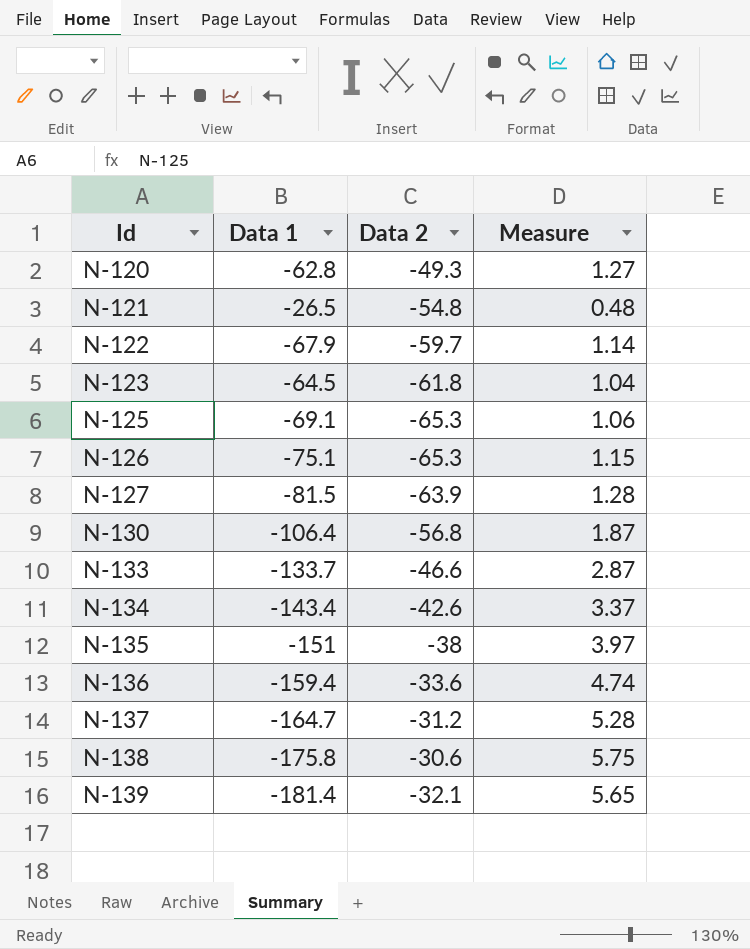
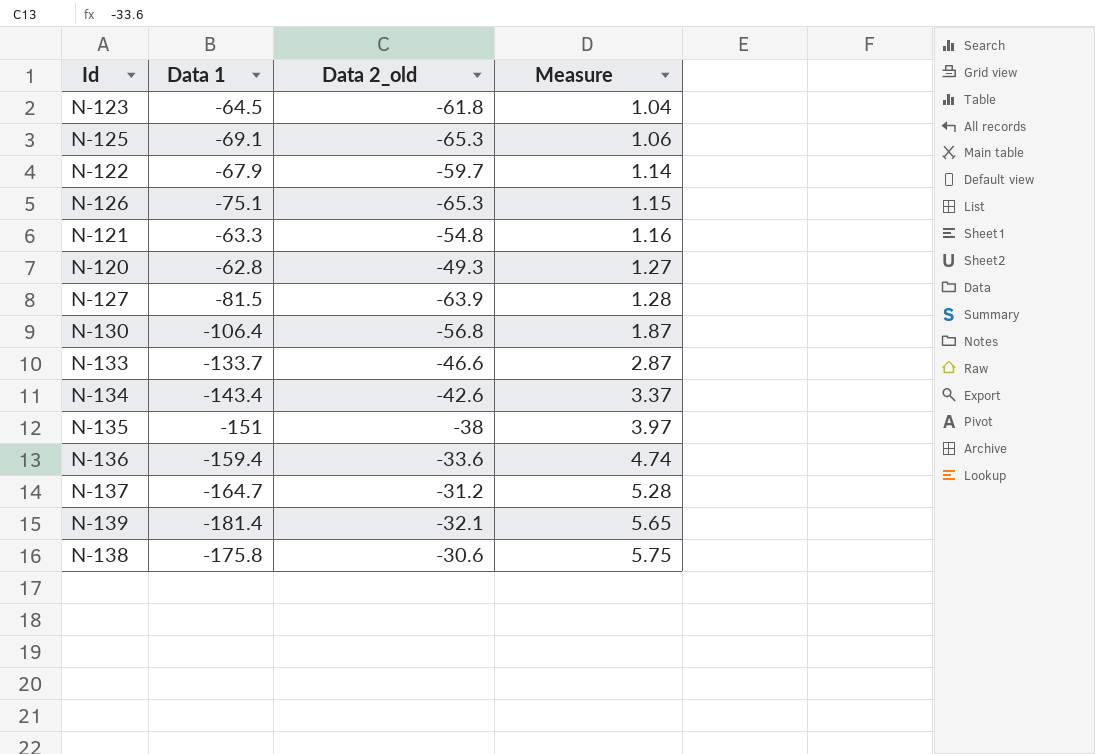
row order: Id ascending -> Measure ascending
column name: Data 2 -> Data 2_old
N-121 | Data 1: -26.5 -> -63.3
N-121 | Measure: 0.48 -> 1.16

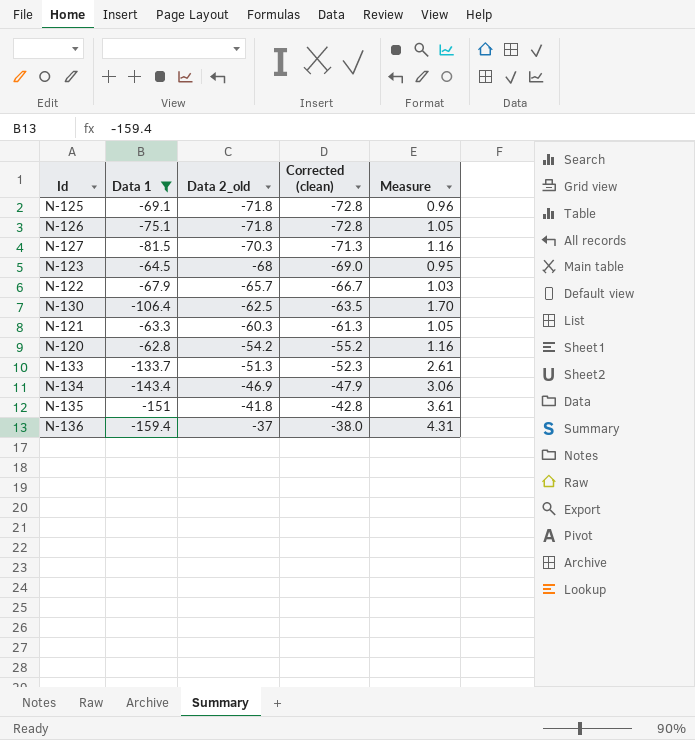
filter: none -> Data 1 >= -159.4
row order: Measure ascending -> Data 2_old ascending
column Corrected (clean) | formula: none -> [Data 2_old] - 1
N-125 | Data 2_old: -65.3 -> -71.8
N-125 | Measure: 1.06 -> 0.96
N-126 | Data 2_old: -65.3 -> -71.8
N-126 | Measure: 1.15 -> 1.05
N-127 | Data 2_old: -63.9 -> -70.3
N-127 | Measure: 1.28 -> 1.16
N-123 | Data 2_old: -61.8 -> -68
N-123 | Measure: 1.04 -> 0.95
N-122 | Data 2_old: -59.7 -> -65.7
N-122 | Measure: 1.14 -> 1.03
N-130 | Data 2_old: -56.8 -> -62.5
N-130 | Measure: 1.87 -> 1.70
N-121 | Data 2_old: -54.8 -> -60.3
N-121 | Measure: 1.16 -> 1.05
N-120 | Data 2_old: -49.3 -> -54.2
N-120 | Measure: 1.27 -> 1.16
N-133 | Data 2_old: -46.6 -> -51.3
N-133 | Measure: 2.87 -> 2.61
N-134 | Data 2_old: -42.6 -> -46.9
N-134 | Measure: 3.37 -> 3.06
N-135 | Data 2_old: -38 -> -41.8
N-135 | Measure: 3.97 -> 3.61
N-136 | Data 2_old: -33.6 -> -37
N-136 | Measure: 4.74 -> 4.31

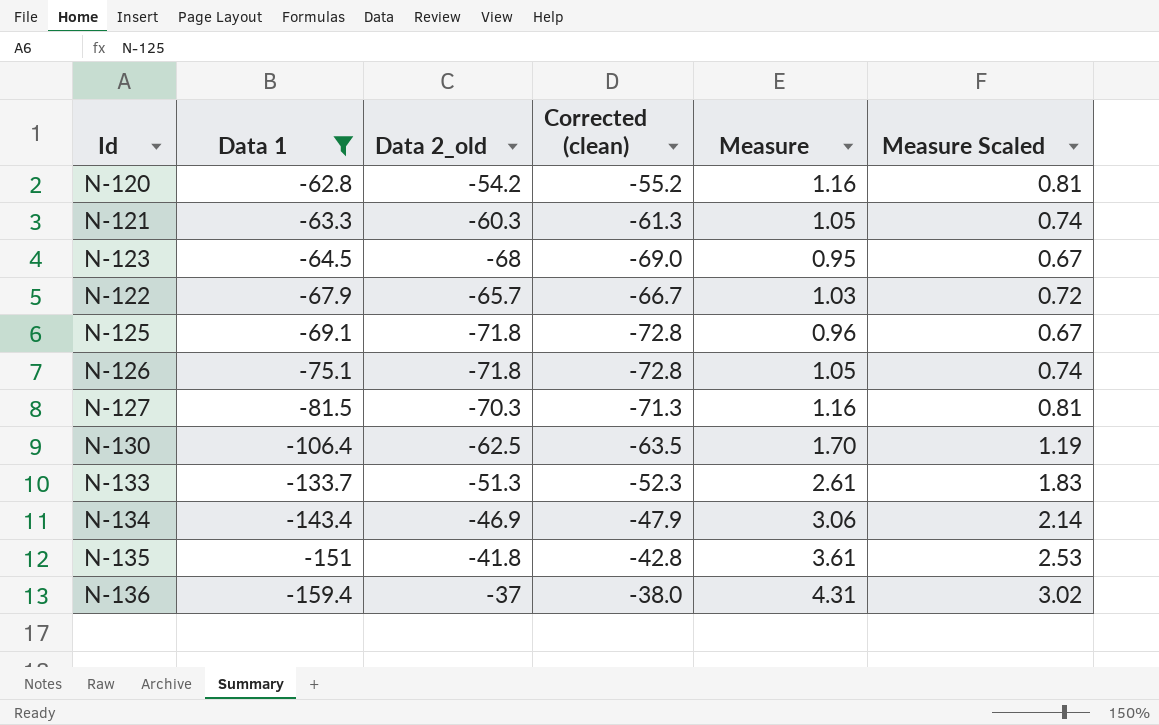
row order: Data 2_old ascending -> Data 1 descending
column Measure Scaled | formula: none -> [Measure] * 0.7

